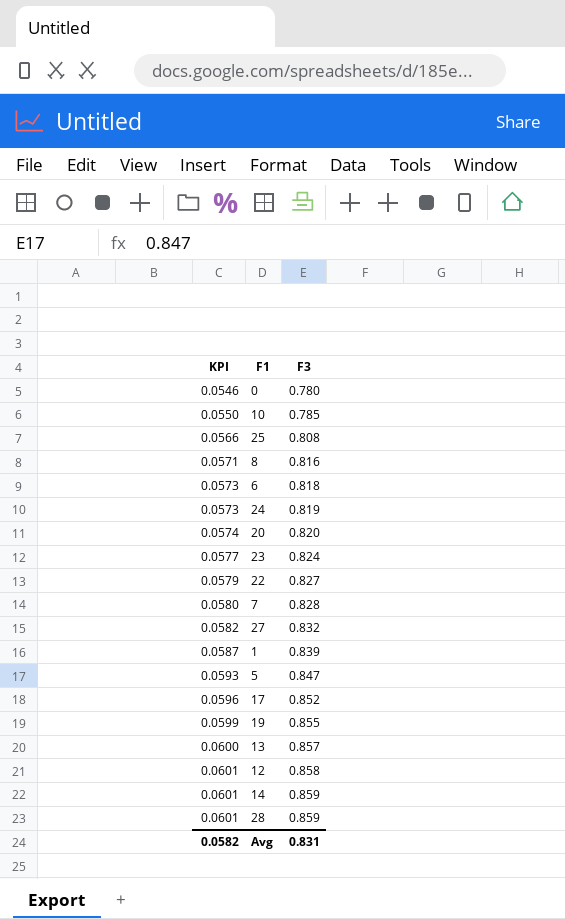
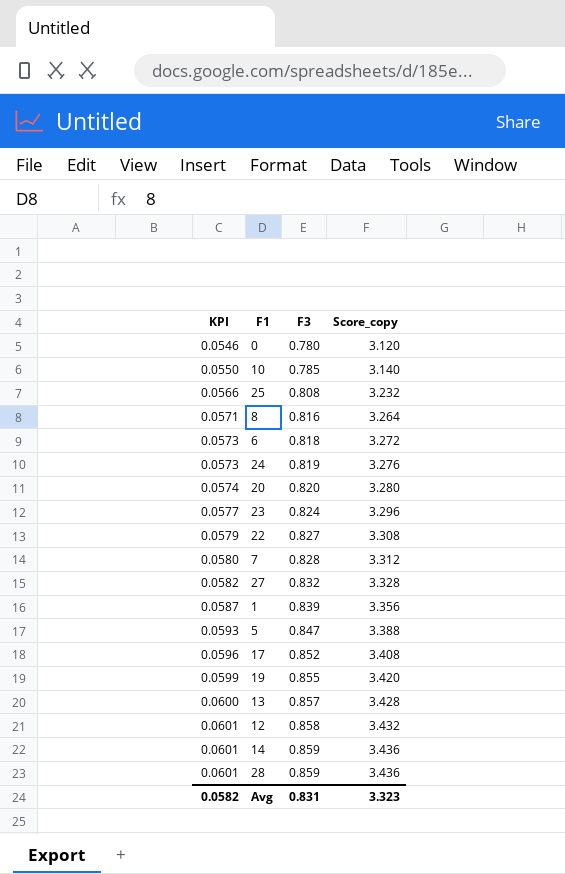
column Score_copy | formula: none -> [F3] * 4

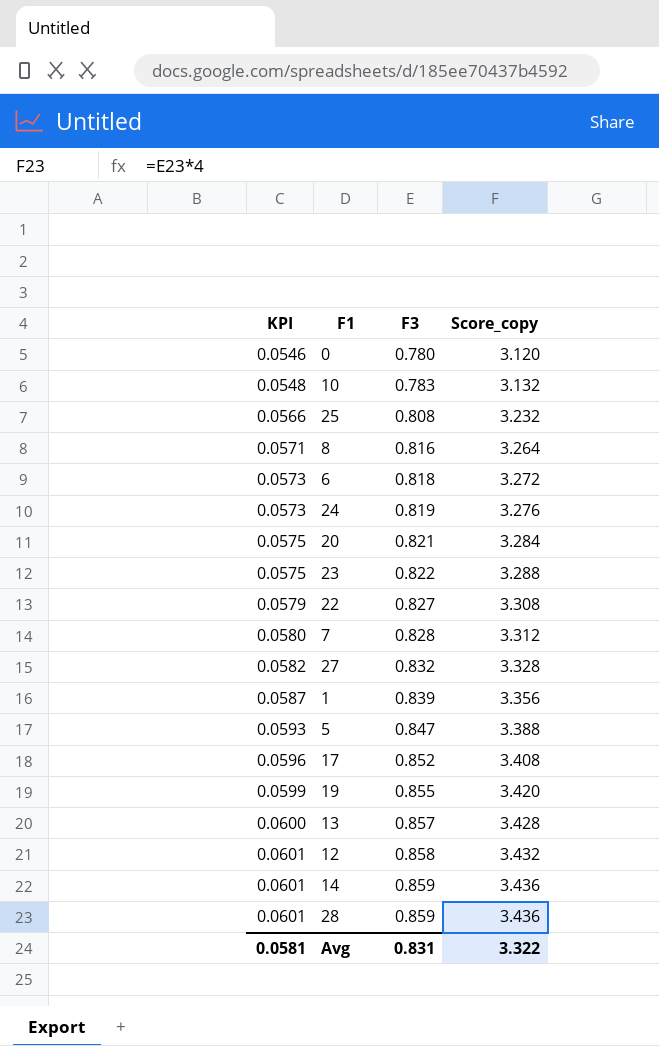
10 | KPI: 0.0550 -> 0.0548
10 | F3: 0.785 -> 0.783
10 | Score_copy: 3.140 -> 3.132
20 | KPI: 0.0574 -> 0.0575
20 | F3: 0.820 -> 0.821
20 | Score_copy: 3.280 -> 3.284
23 | KPI: 0.0577 -> 0.0575
23 | F3: 0.824 -> 0.822
23 | Score_copy: 3.296 -> 3.288
Avg | KPI: 0.0582 -> 0.0581
Avg | Score_copy: 3.323 -> 3.322

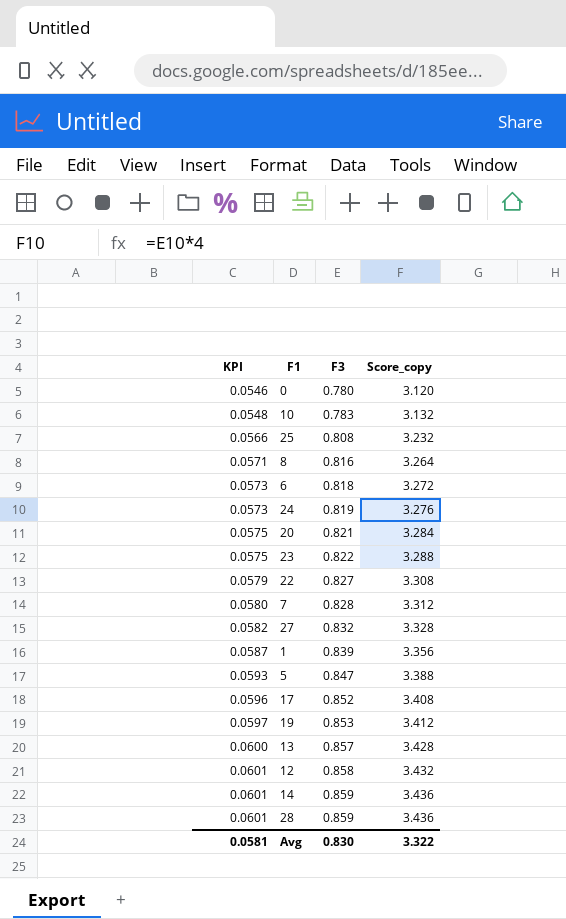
19 | KPI: 0.0599 -> 0.0597
19 | F3: 0.855 -> 0.853
19 | Score_copy: 3.420 -> 3.412
Avg | F3: 0.831 -> 0.830

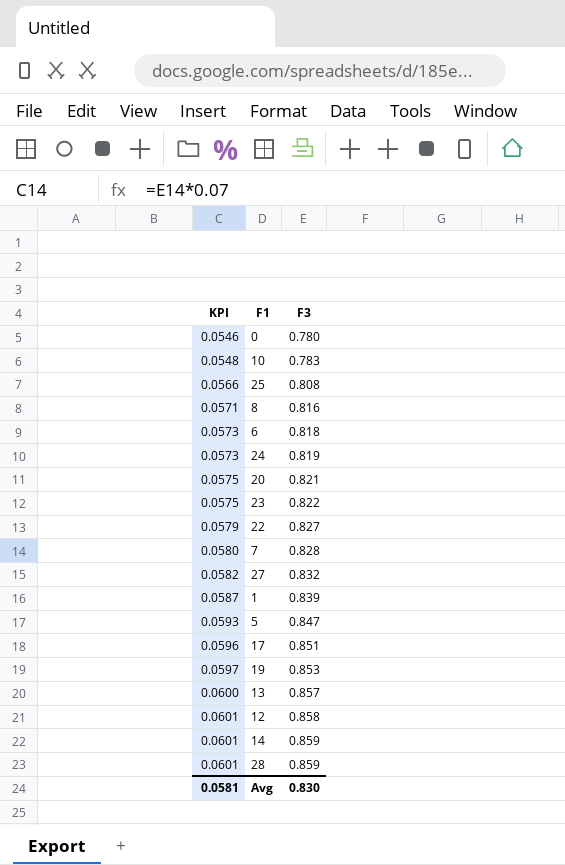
column Score_copy | formula: [F3] * 4 -> none
17 | F3: 0.852 -> 0.851

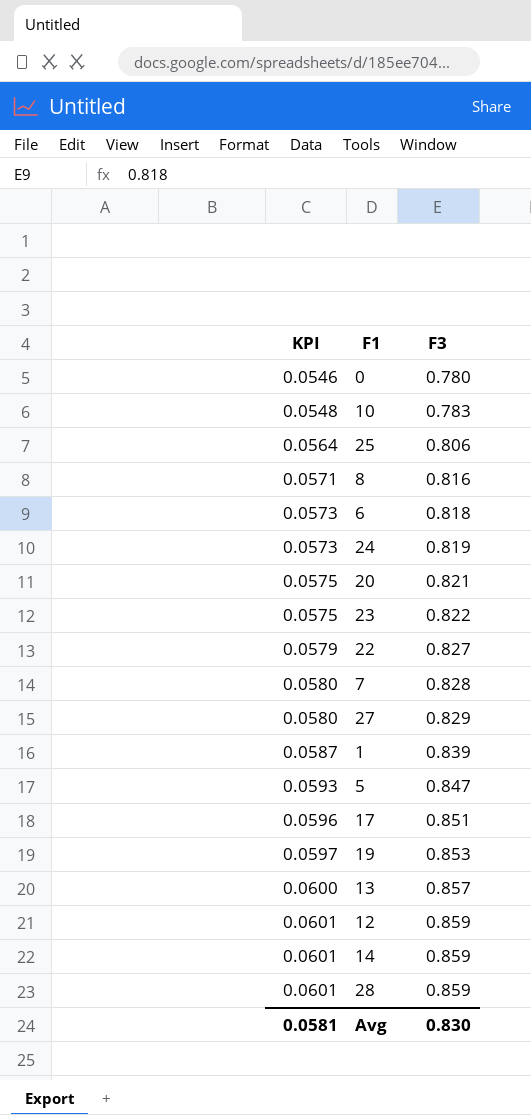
25 | KPI: 0.0566 -> 0.0564
25 | F3: 0.808 -> 0.806
27 | KPI: 0.0582 -> 0.0580
27 | F3: 0.832 -> 0.829
12 | F3: 0.858 -> 0.859

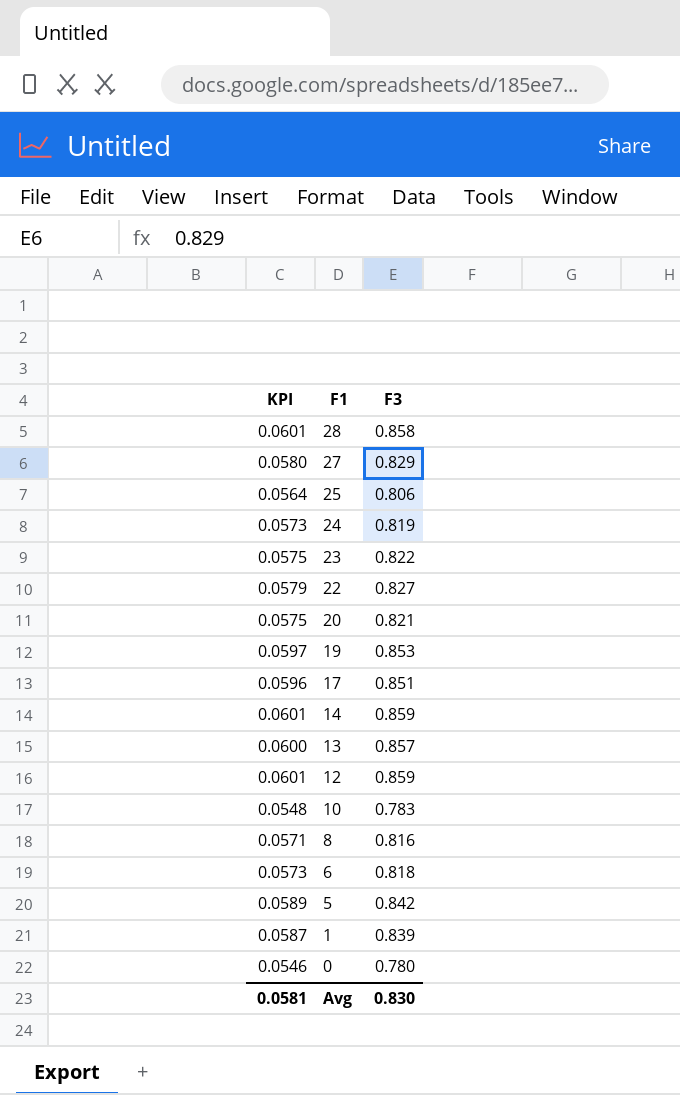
row order: KPI ascending -> F1 descending
row 7: 0.0580 | 0.828 -> none
28 | F3: 0.859 -> 0.858
5 | KPI: 0.0593 -> 0.0589
5 | F3: 0.847 -> 0.842

